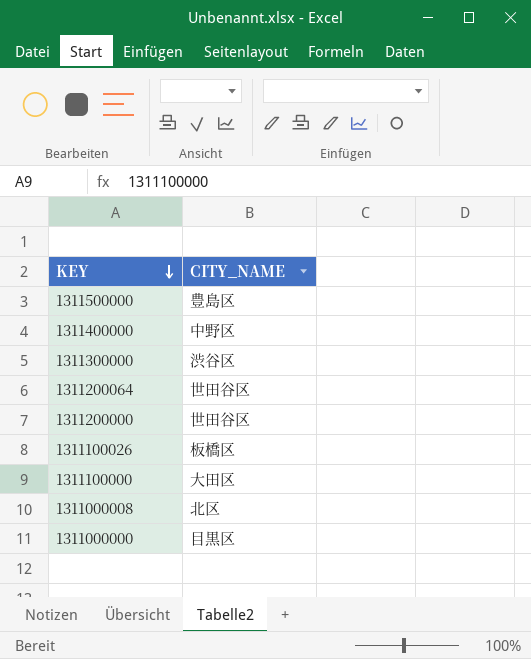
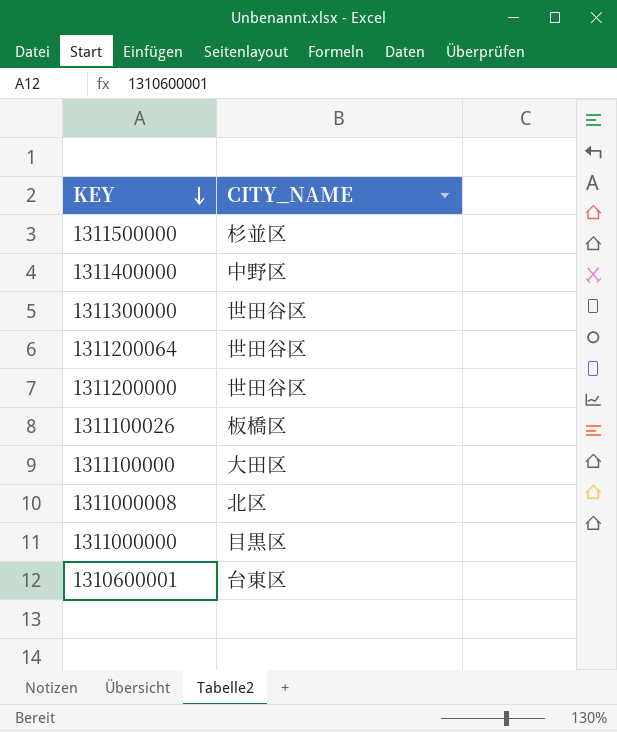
1311500000 | CITY_NAME: 豊島区 -> 杉並区
1311300000 | CITY_NAME: 渋谷区 -> 世田谷区
row 1310600001: none -> 台東区

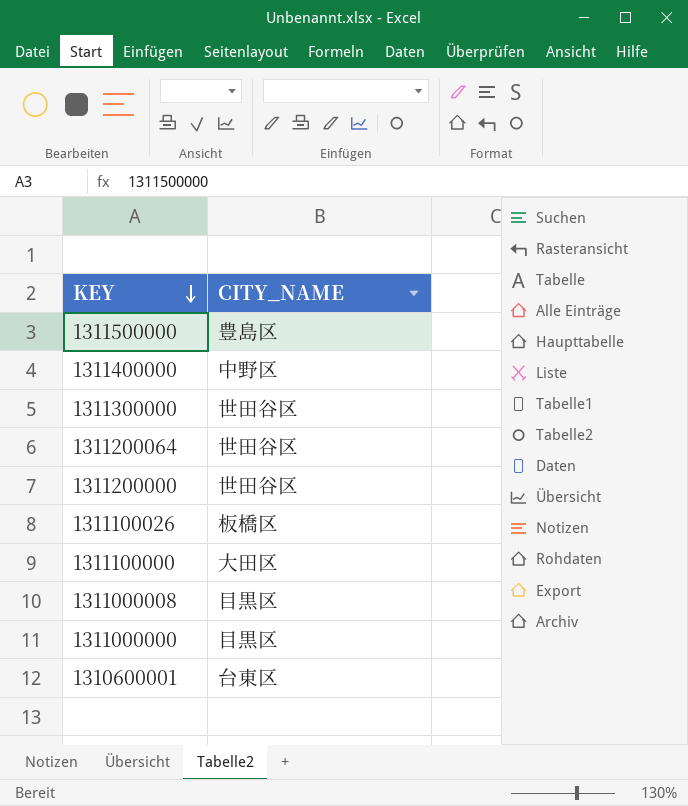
1311500000 | CITY_NAME: 杉並区 -> 豊島区
1311000008 | CITY_NAME: 北区 -> 目黒区

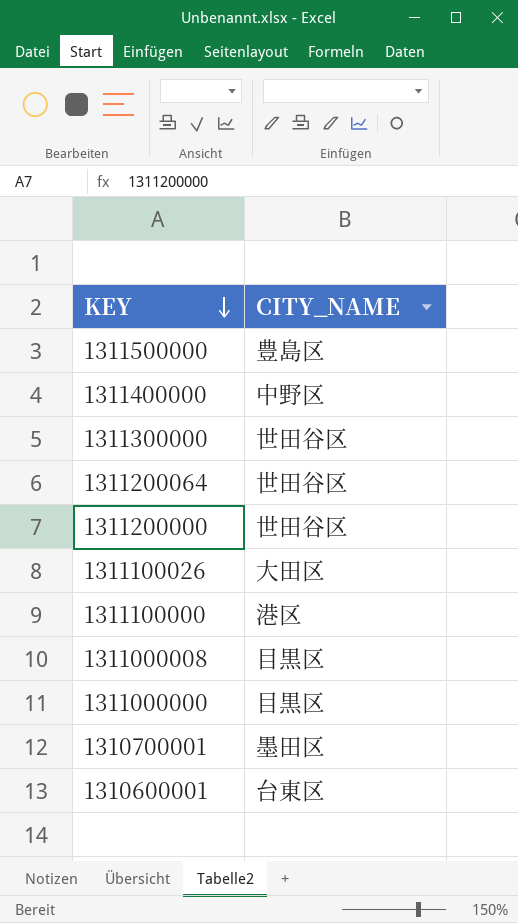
1311100026 | CITY_NAME: 板橋区 -> 大田区
1311100000 | CITY_NAME: 大田区 -> 港区
row 1310700001: none -> 墨田区

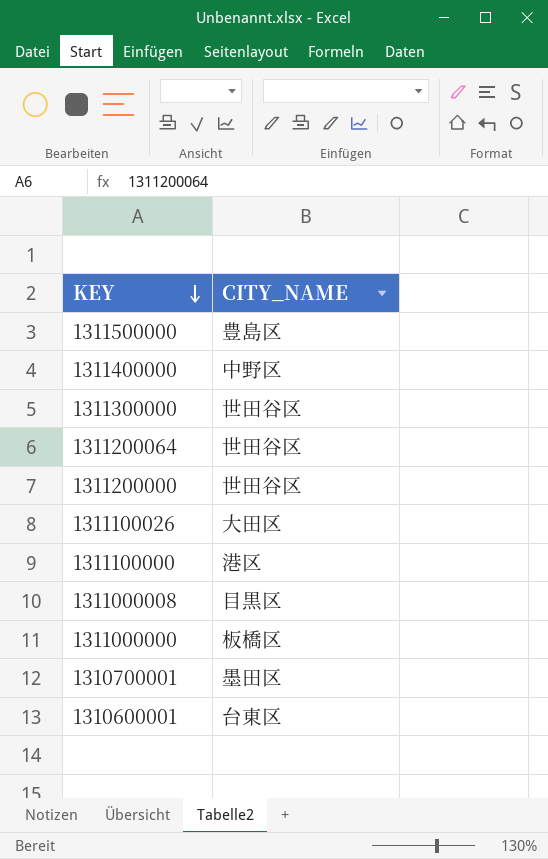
1311000000 | CITY_NAME: 目黒区 -> 板橋区

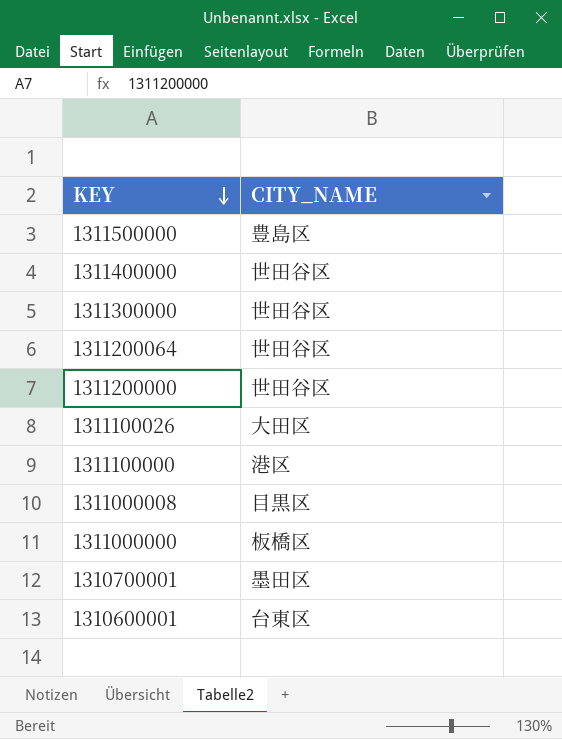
1311400000 | CITY_NAME: 中野区 -> 世田谷区

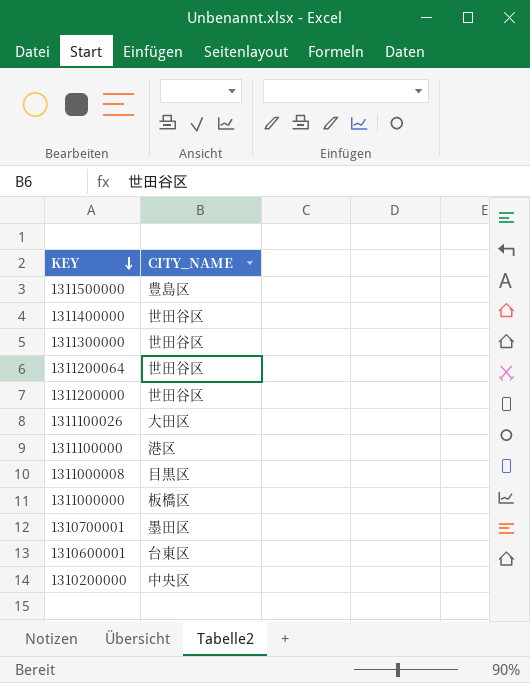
row 1310200000: none -> 中央区

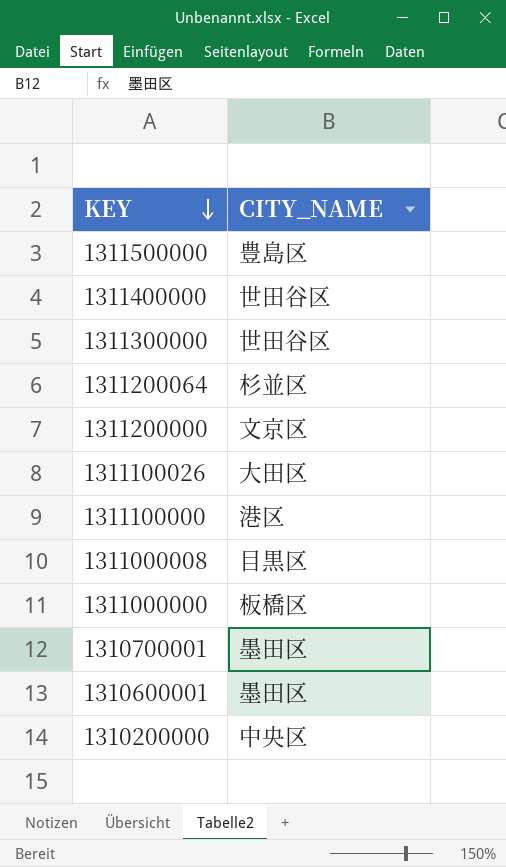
1311200064 | CITY_NAME: 世田谷区 -> 杉並区
1311200000 | CITY_NAME: 世田谷区 -> 文京区
1310600001 | CITY_NAME: 台東区 -> 墨田区

